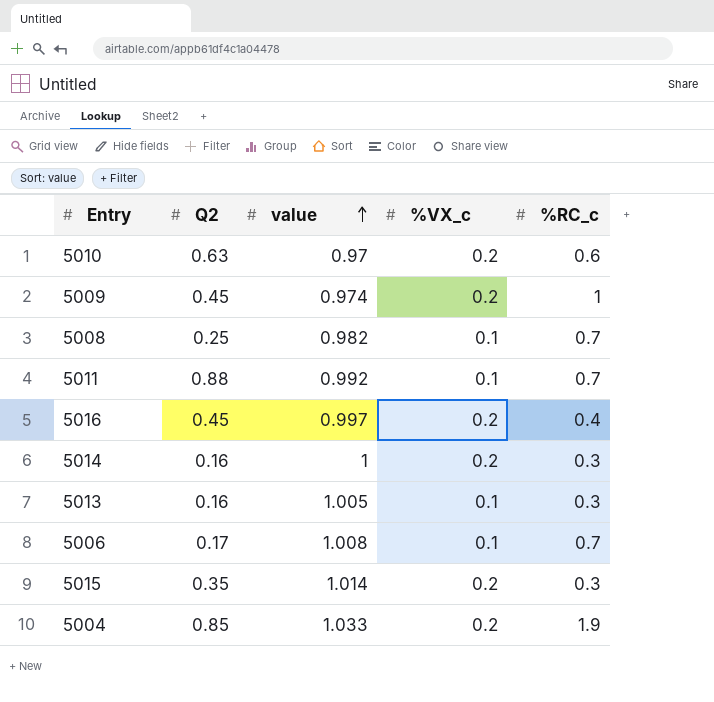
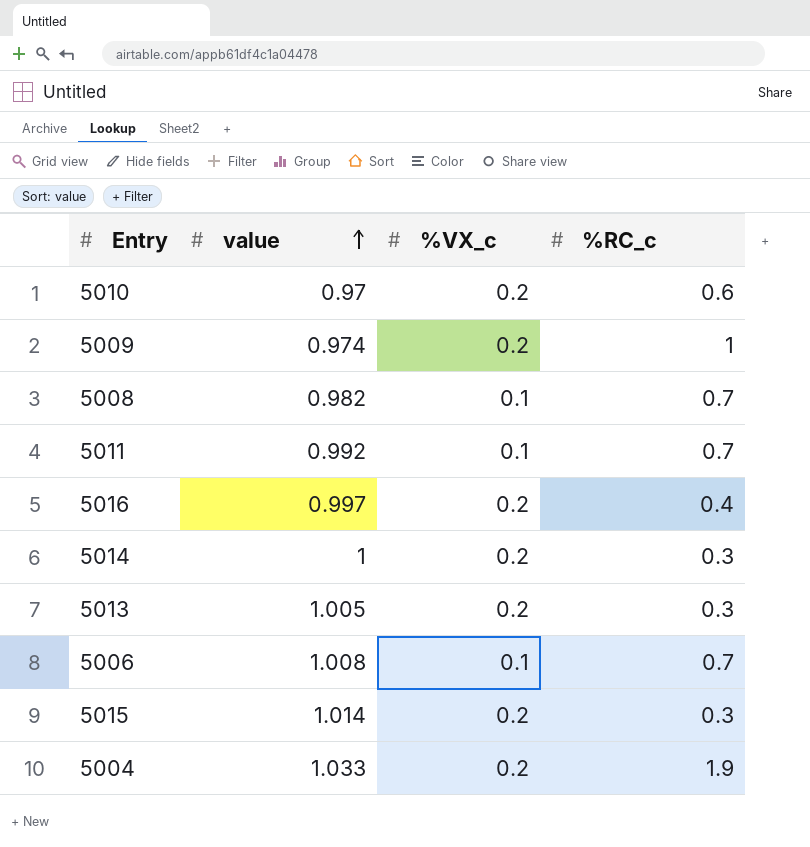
column Q2 | position: 2 -> none
5013 | %VX_c: 0.1 -> 0.2

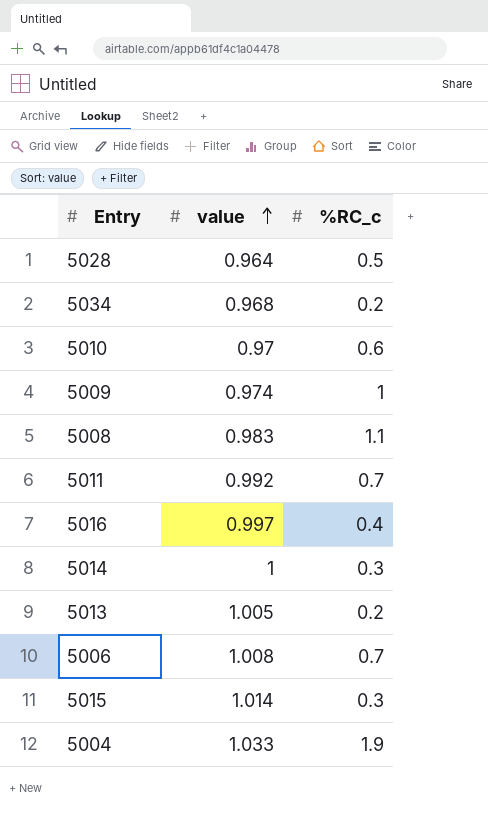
column %VX_c | position: 3 -> none
row 5028: none -> 0.964 | 0.5
row 5034: none -> 0.968 | 0.2
5008 | value: 0.982 -> 0.983
5008 | %RC_c: 0.7 -> 1.1
5013 | %RC_c: 0.3 -> 0.2

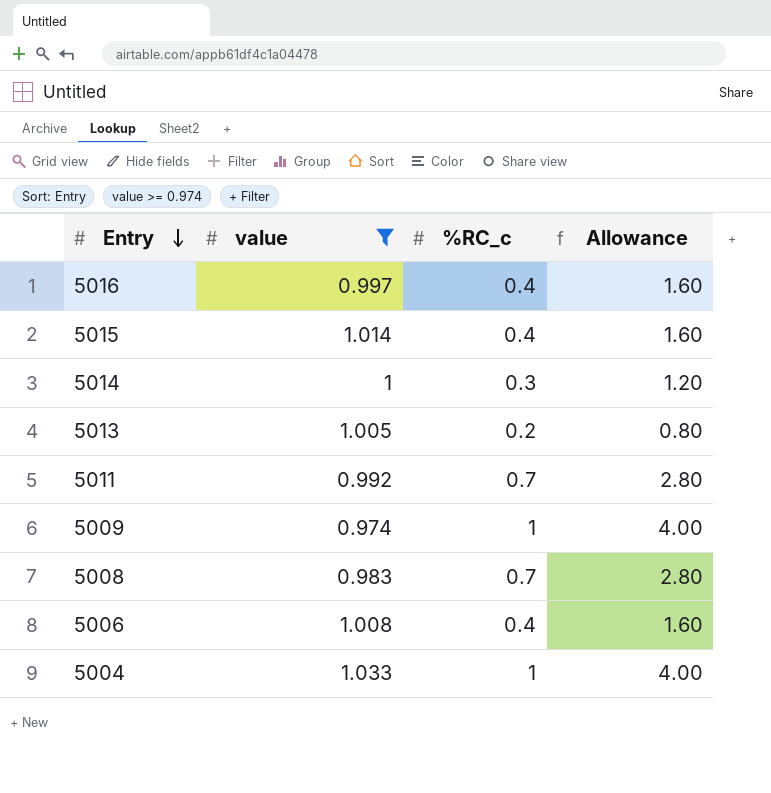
filter: none -> value >= 0.974
row order: value ascending -> Entry descending
column Allowance | formula: none -> [%RC_c] * 4
5015 | %RC_c: 0.3 -> 0.4
5008 | %RC_c: 1.1 -> 0.7
5006 | %RC_c: 0.7 -> 0.4
5004 | %RC_c: 1.9 -> 1

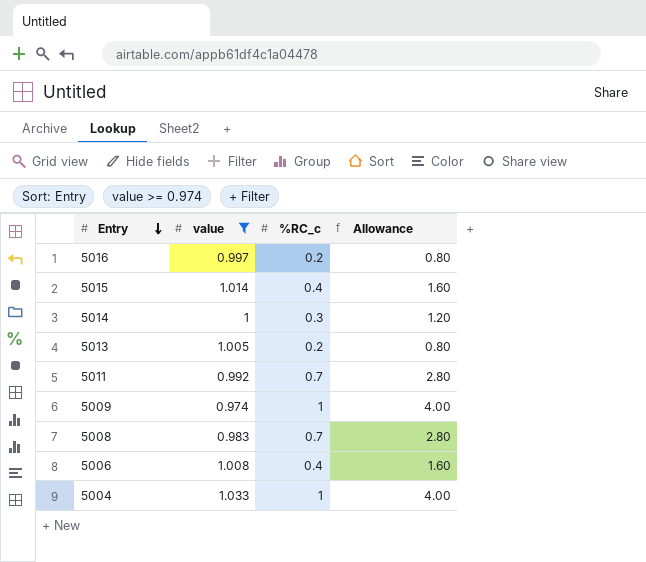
5016 | %RC_c: 0.4 -> 0.2
5016 | Allowance: 1.60 -> 0.80

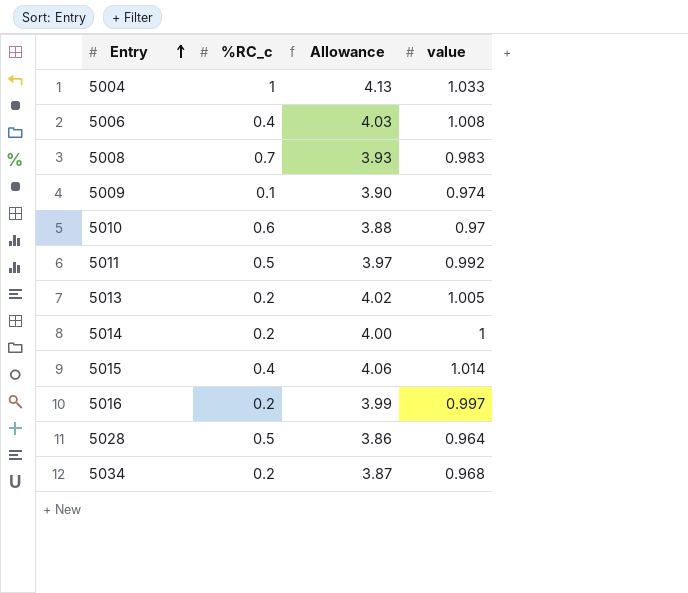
filter: value >= 0.974 -> none
row order: Entry descending -> Entry ascending
column Allowance | formula: [%RC_c] * 4 -> [value] * 4
column value | position: 2 -> 4
5009 | %RC_c: 1 -> 0.1
5011 | %RC_c: 0.7 -> 0.5
5014 | %RC_c: 0.3 -> 0.2

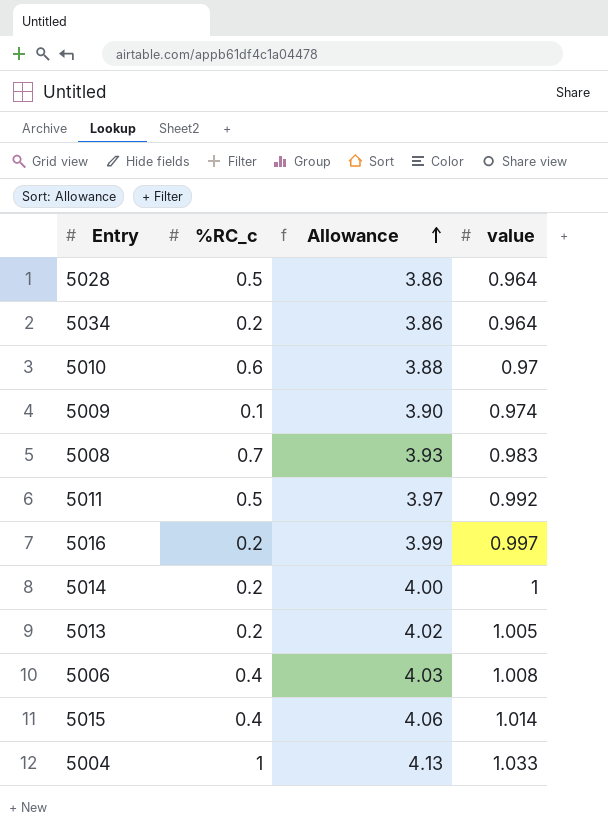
row order: Entry ascending -> Allowance ascending
5034 | Allowance: 3.87 -> 3.86
5034 | value: 0.968 -> 0.964

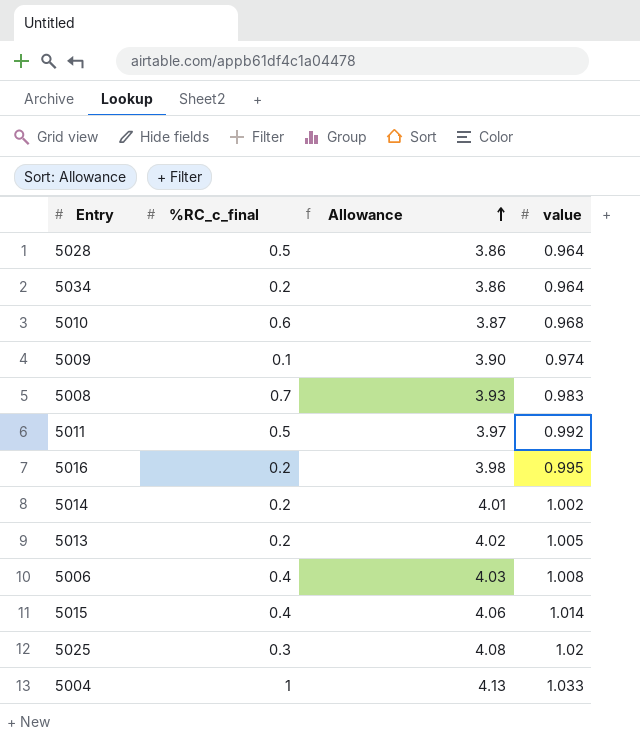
column name: %RC_c -> %RC_c_final
5010 | Allowance: 3.88 -> 3.87
5010 | value: 0.97 -> 0.968
5016 | Allowance: 3.99 -> 3.98
5016 | value: 0.997 -> 0.995
5014 | Allowance: 4.00 -> 4.01
5014 | value: 1 -> 1.002
row 5025: none -> 0.3 | 4.08 | 1.02

